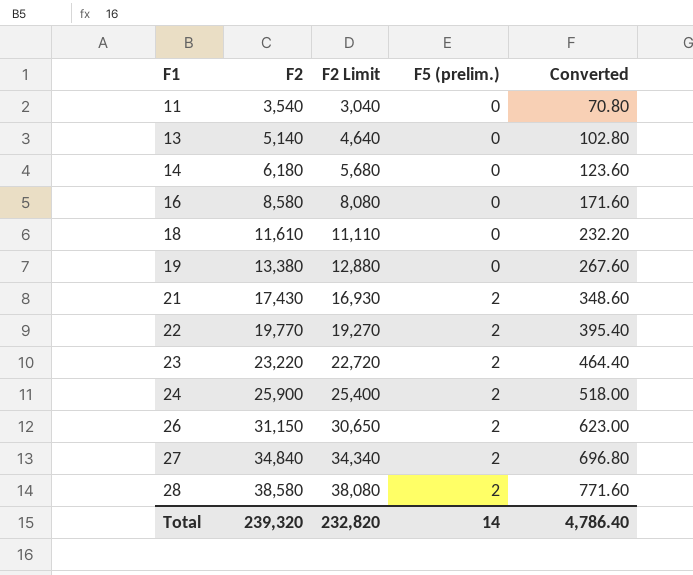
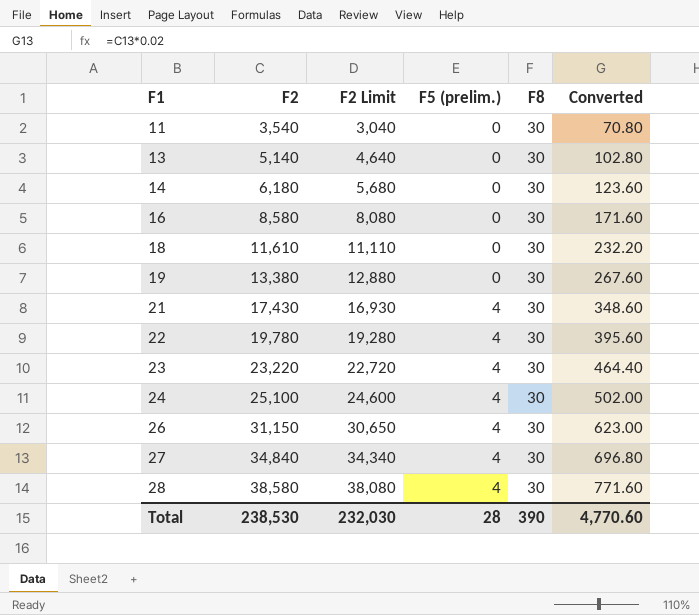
column F8 | position: none -> 5
21 | F5 (prelim.): 2 -> 4
22 | F2: 19,770 -> 19,780
22 | F2 Limit: 19,270 -> 19,280
22 | F5 (prelim.): 2 -> 4
22 | Converted: 395.40 -> 395.60
23 | F5 (prelim.): 2 -> 4
24 | F2: 25,900 -> 25,100
24 | F2 Limit: 25,400 -> 24,600
24 | F5 (prelim.): 2 -> 4
24 | Converted: 518.00 -> 502.00
26 | F5 (prelim.): 2 -> 4
27 | F5 (prelim.): 2 -> 4
28 | F5 (prelim.): 2 -> 4
Total | F2: 239,320 -> 238,530
Total | F2 Limit: 232,820 -> 232,030
Total | F5 (prelim.): 14 -> 28
Total | Converted: 4,786.40 -> 4,770.60

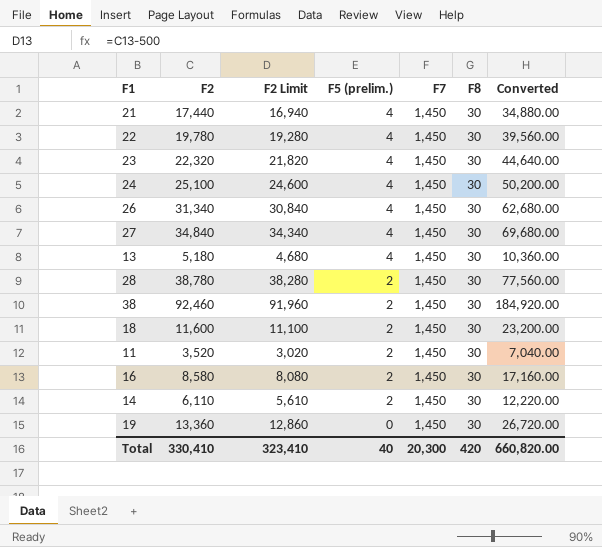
row order: F1 ascending -> F5 (prelim.) descending
column F7 | position: none -> 5
column Converted | formula: [F2] * 0.02 -> [F2] * 2
21 | F2: 17,430 -> 17,440
21 | F2 Limit: 16,930 -> 16,940
23 | F2: 23,220 -> 22,320
23 | F2 Limit: 22,720 -> 21,820
26 | F2: 31,150 -> 31,340
26 | F2 Limit: 30,650 -> 30,840
13 | F2: 5,140 -> 5,180
13 | F2 Limit: 4,640 -> 4,680
13 | F5 (prelim.): 0 -> 4
28 | F2: 38,580 -> 38,780
28 | F2 Limit: 38,080 -> 38,280
28 | F5 (prelim.): 4 -> 2
row 38: none -> 92,460 | 91,960 | 2 | 1,450 | 30 | 184,920.00
18 | F2: 11,610 -> 11,600
18 | F2 Limit: 11,110 -> 11,100
18 | F5 (prelim.): 0 -> 2
11 | F2: 3,540 -> 3,520
11 | F2 Limit: 3,040 -> 3,020
11 | F5 (prelim.): 0 -> 2
16 | F5 (prelim.): 0 -> 2
14 | F2: 6,180 -> 6,110
14 | F2 Limit: 5,680 -> 5,610
14 | F5 (prelim.): 0 -> 2
19 | F2: 13,380 -> 13,360
19 | F2 Limit: 12,880 -> 12,860
Total | F2: 238,530 -> 330,410
Total | F2 Limit: 232,030 -> 323,410
Total | F5 (prelim.): 28 -> 40
Total | F8: 390 -> 420
Total | Converted: 4,770.60 -> 660,820.00

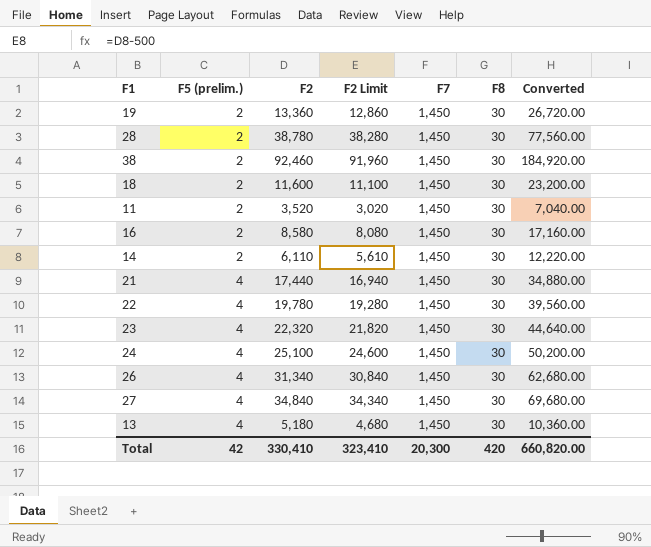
row order: F5 (prelim.) descending -> F5 (prelim.) ascending
column F5 (prelim.) | position: 4 -> 2
19 | F5 (prelim.): 0 -> 2
Total | F5 (prelim.): 40 -> 42

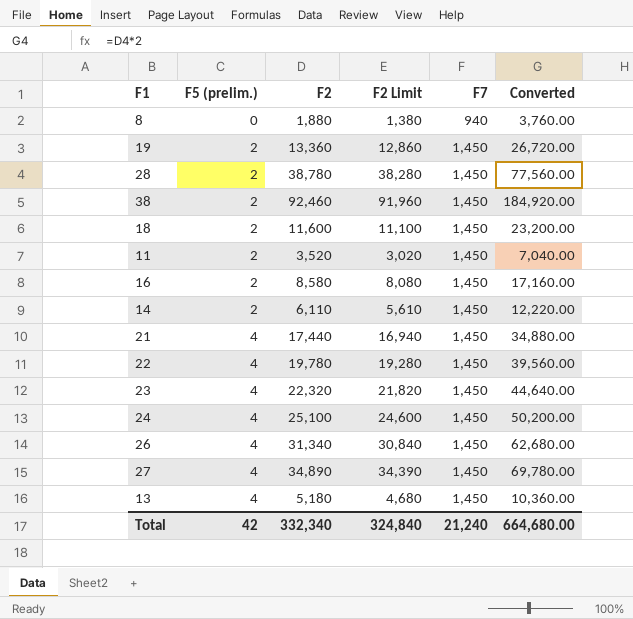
column F8 | position: 6 -> none
row 8: none -> 0 | 1,880 | 1,380 | 940 | 3,760.00
27 | F2: 34,840 -> 34,890
27 | F2 Limit: 34,340 -> 34,390
27 | Converted: 69,680.00 -> 69,780.00
Total | F2: 330,410 -> 332,340
Total | F2 Limit: 323,410 -> 324,840
Total | F7: 20,300 -> 21,240
Total | Converted: 660,820.00 -> 664,680.00

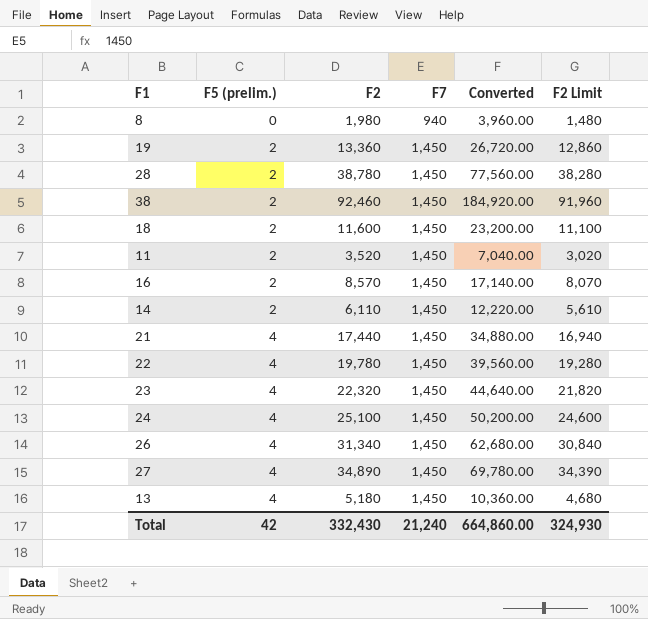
column F2 Limit | position: 4 -> 6
8 | F2: 1,880 -> 1,980
8 | Converted: 3,760.00 -> 3,960.00
8 | F2 Limit: 1,380 -> 1,480
16 | F2: 8,580 -> 8,570
16 | Converted: 17,160.00 -> 17,140.00
16 | F2 Limit: 8,080 -> 8,070
Total | F2: 332,340 -> 332,430
Total | Converted: 664,680.00 -> 664,860.00
Total | F2 Limit: 324,840 -> 324,930

